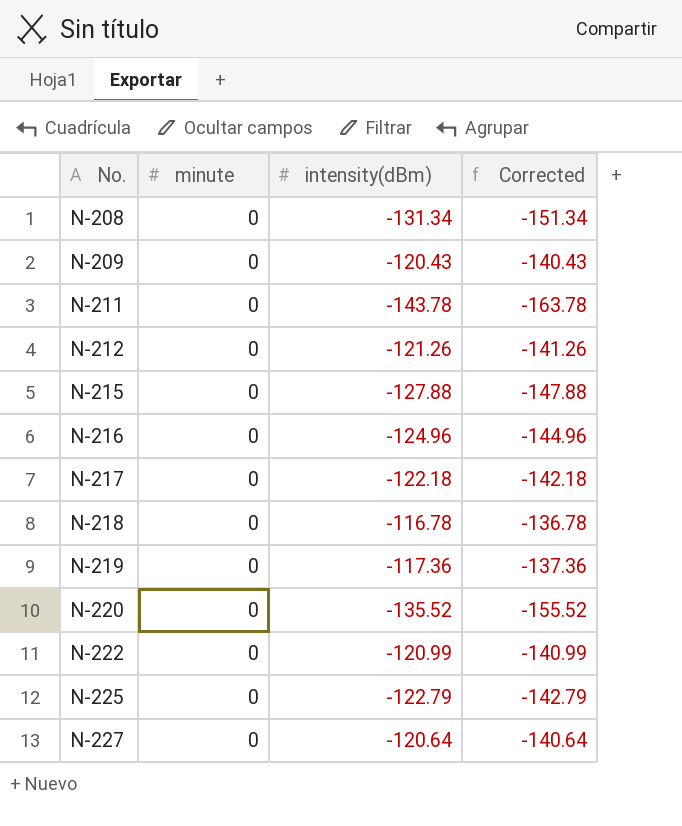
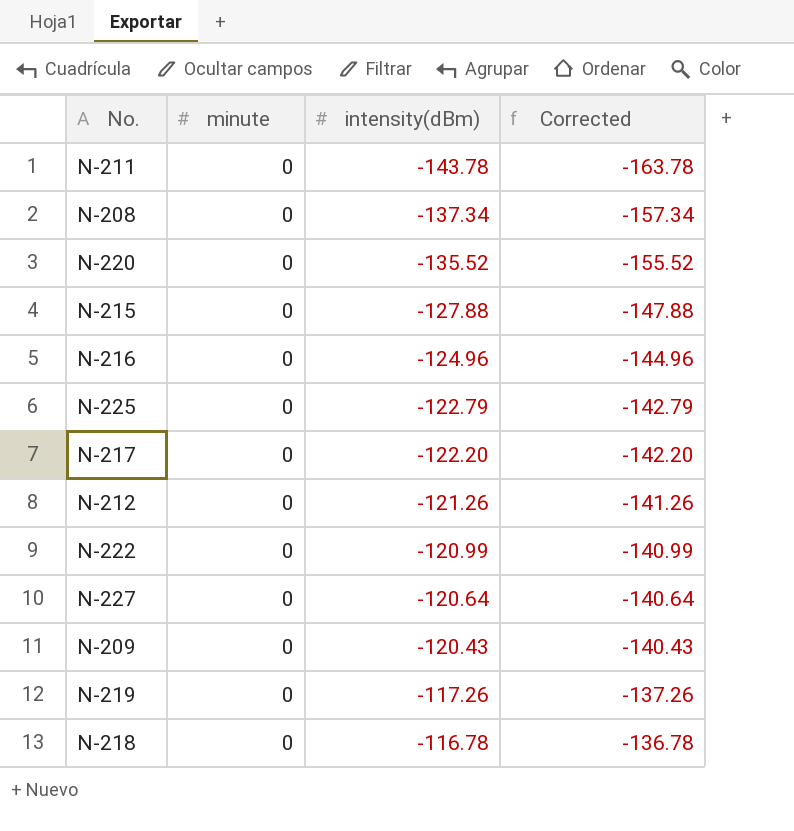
row order: No. ascending -> intensity(dBm) ascending
N-208 | intensity(dBm): -131.34 -> -137.34
N-208 | Corrected: -151.34 -> -157.34
N-217 | intensity(dBm): -122.18 -> -122.20
N-217 | Corrected: -142.18 -> -142.20
N-219 | intensity(dBm): -117.36 -> -117.26
N-219 | Corrected: -137.36 -> -137.26

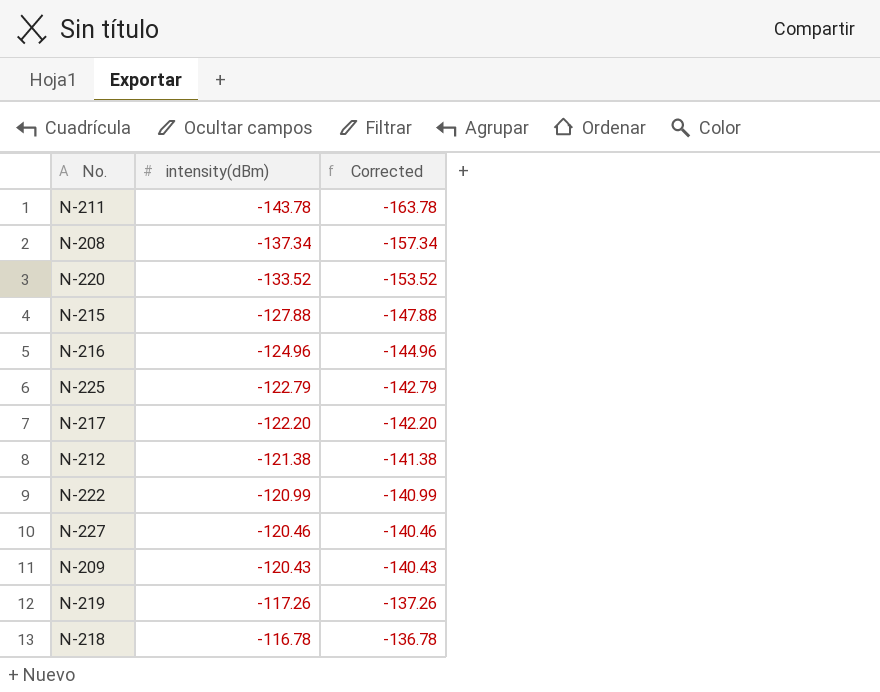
column minute | position: 2 -> none
N-220 | intensity(dBm): -135.52 -> -133.52
N-220 | Corrected: -155.52 -> -153.52
N-212 | intensity(dBm): -121.26 -> -121.38
N-212 | Corrected: -141.26 -> -141.38
N-227 | intensity(dBm): -120.64 -> -120.46
N-227 | Corrected: -140.64 -> -140.46

